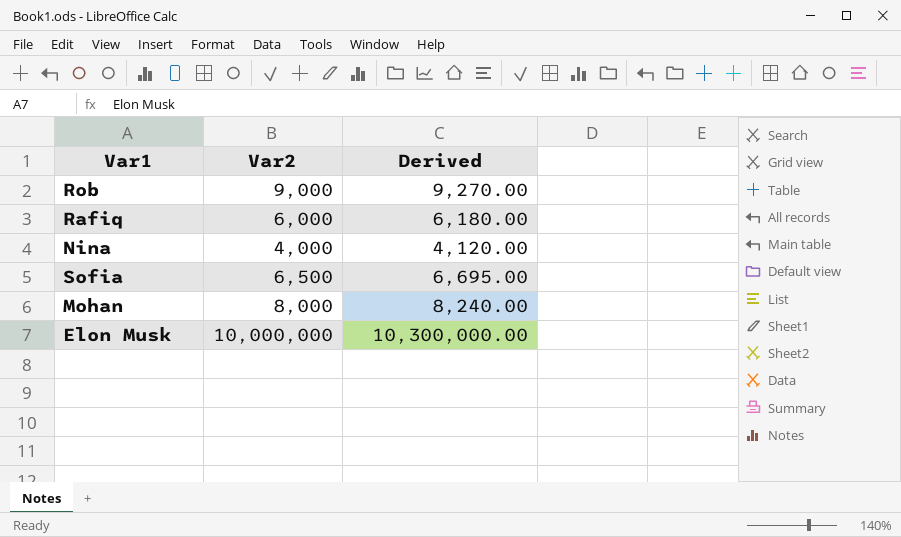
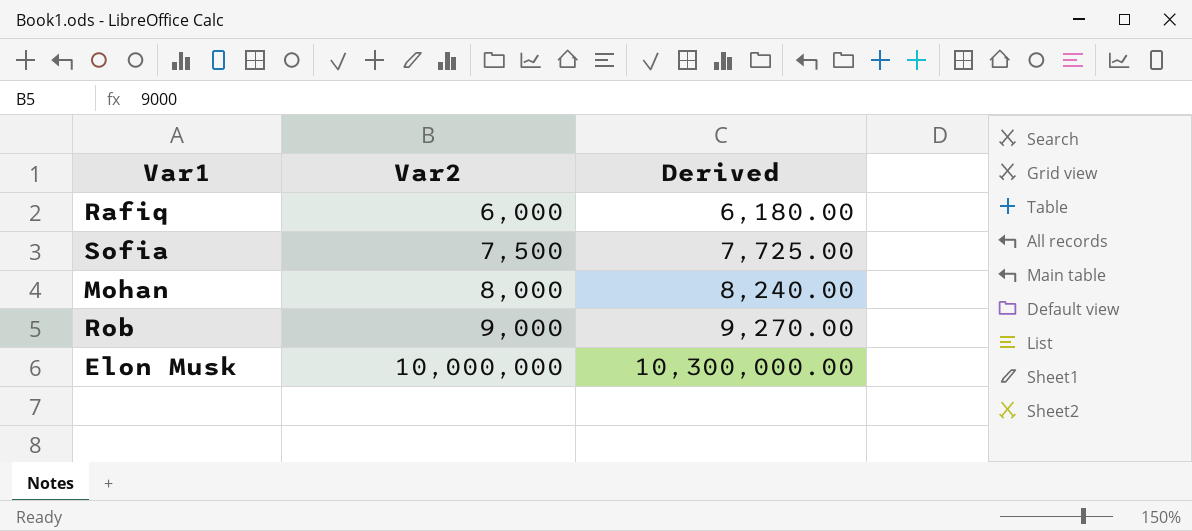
row order: none -> Var2 ascending
row Nina: 4,000 | 4,120.00 -> none
Sofia | Var2: 6,500 -> 7,500
Sofia | Derived: 6,695.00 -> 7,725.00

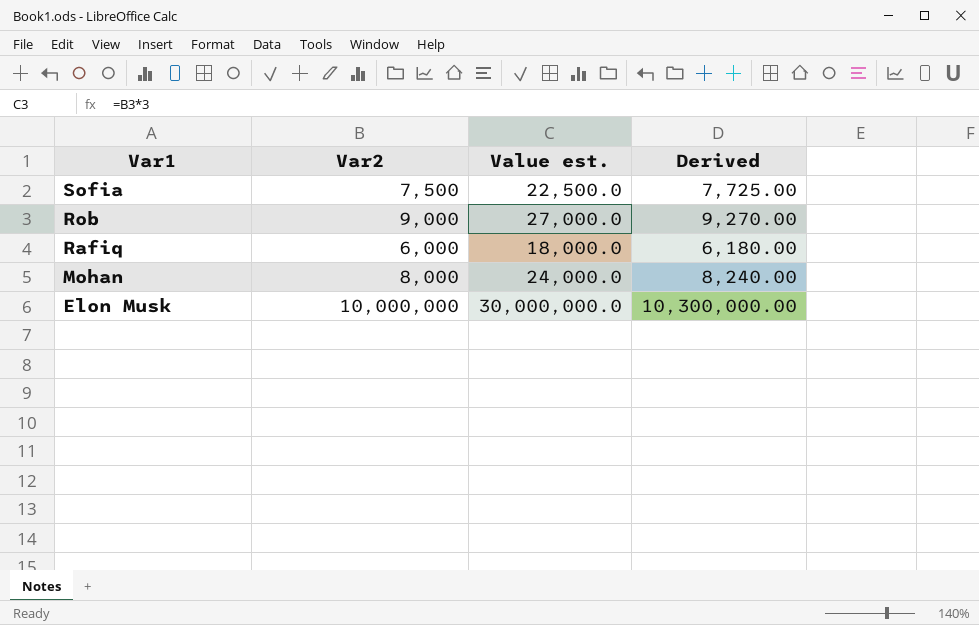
row order: Var2 ascending -> Var1 descending
column Value est. | formula: none -> [Var2] * 3

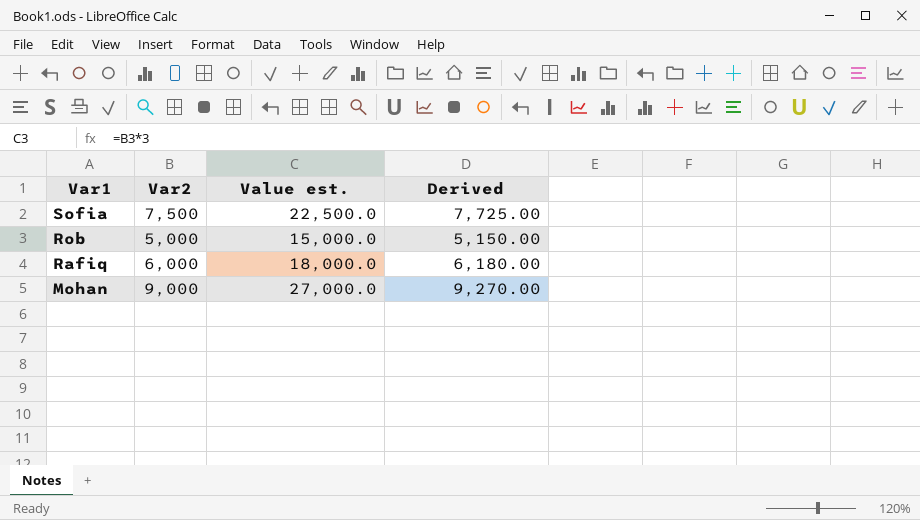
row Elon Musk: 10,000,000 | 30,000,000.0 | 10,300,000.00 -> none
Rob | Var2: 9,000 -> 5,000
Rob | Value est.: 27,000.0 -> 15,000.0
Rob | Derived: 9,270.00 -> 5,150.00
Mohan | Var2: 8,000 -> 9,000
Mohan | Value est.: 24,000.0 -> 27,000.0
Mohan | Derived: 8,240.00 -> 9,270.00

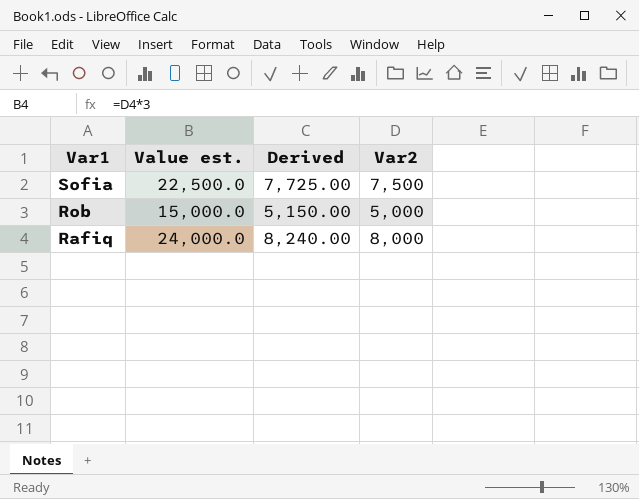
column Var2 | position: 2 -> 4
row Mohan: 9,000 | 27,000.0 | 9,270.00 -> none
Rafiq | Value est.: 18,000.0 -> 24,000.0
Rafiq | Derived: 6,180.00 -> 8,240.00
Rafiq | Var2: 6,000 -> 8,000

